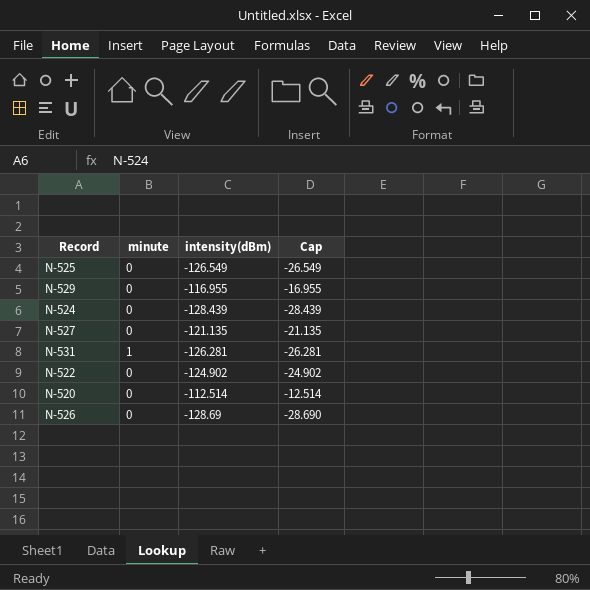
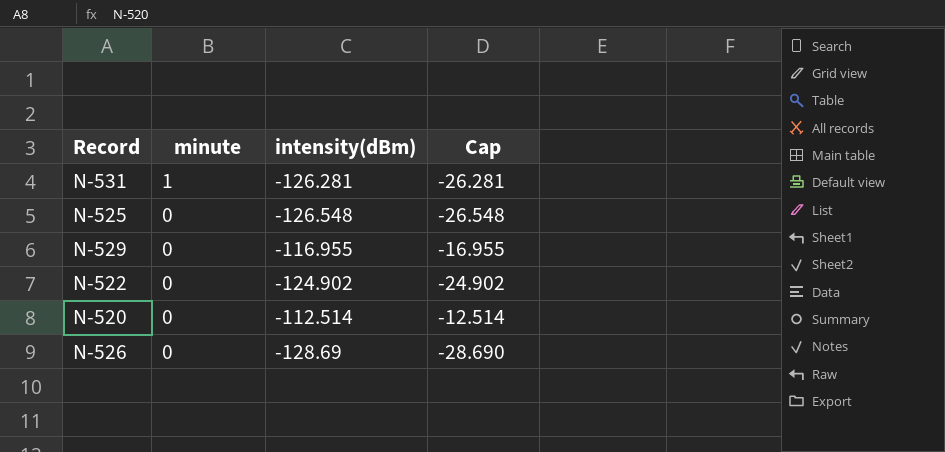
row order: none -> minute descending
row N-524: 0 | -128.439 | -28.439 -> none
row N-527: 0 | -121.135 | -21.135 -> none
N-525 | intensity(dBm): -126.549 -> -126.548
N-525 | Cap: -26.549 -> -26.548

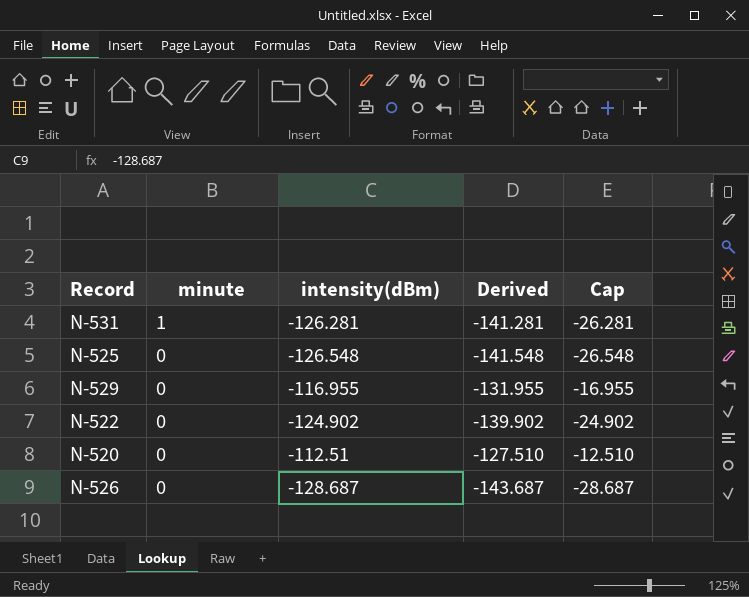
column Derived | formula: none -> [intensity(dBm)] - 15
N-520 | intensity(dBm): -112.514 -> -112.51
N-520 | Cap: -12.514 -> -12.510
N-526 | intensity(dBm): -128.69 -> -128.687
N-526 | Cap: -28.690 -> -28.687

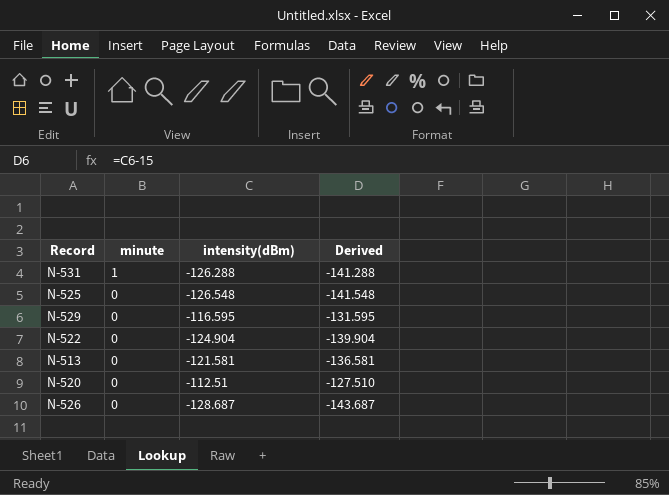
column Cap | formula: [intensity(dBm)] + 100 -> none
N-531 | intensity(dBm): -126.281 -> -126.288
N-531 | Derived: -141.281 -> -141.288
N-529 | intensity(dBm): -116.955 -> -116.595
N-529 | Derived: -131.955 -> -131.595
N-522 | intensity(dBm): -124.902 -> -124.904
N-522 | Derived: -139.902 -> -139.904
row N-513: none -> 0 | -121.581 | -136.581

